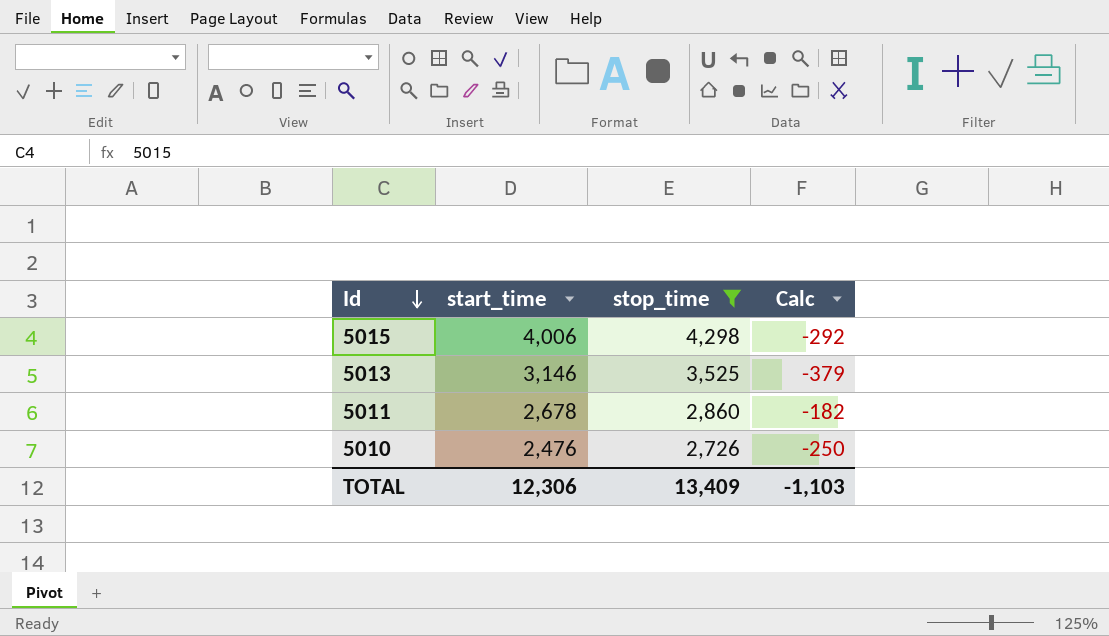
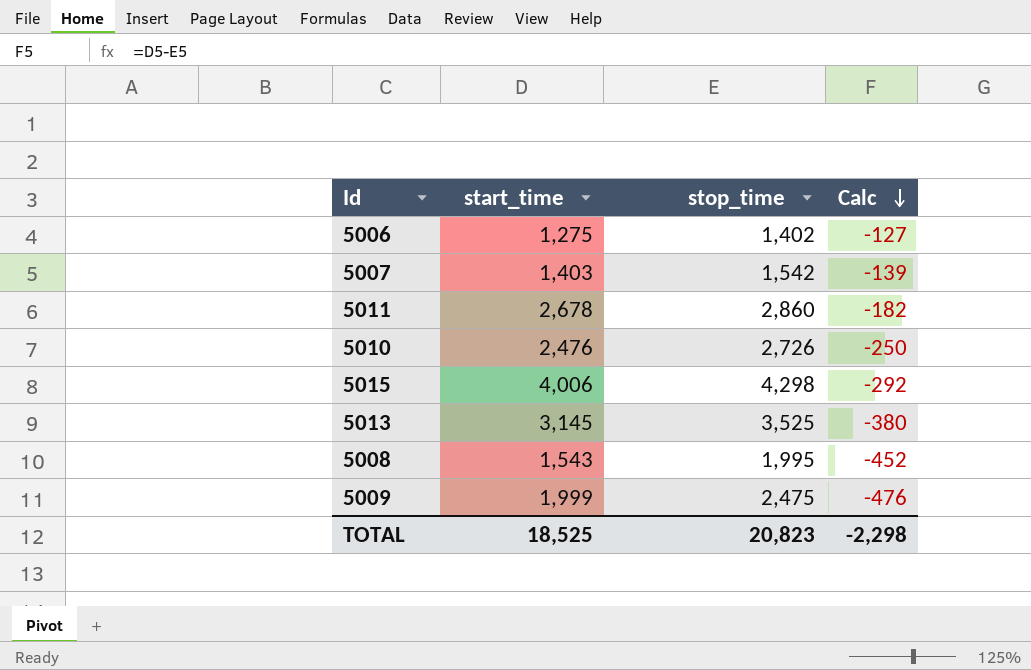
filter: stop_time >= 2,726 -> none
row order: Id descending -> Calc descending
5013 | start_time: 3,146 -> 3,145
5013 | Calc: -379 -> -380
TOTAL | start_time: 12,306 -> 18,525
TOTAL | stop_time: 13,409 -> 20,823
TOTAL | Calc: -1,103 -> -2,298

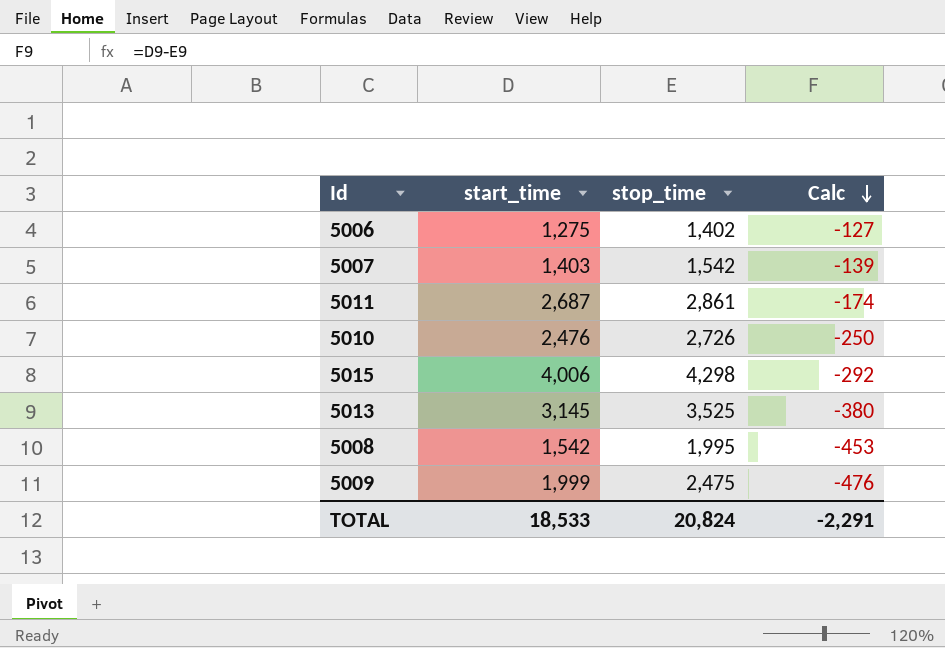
5011 | start_time: 2,678 -> 2,687
5011 | stop_time: 2,860 -> 2,861
5011 | Calc: -182 -> -174
5008 | start_time: 1,543 -> 1,542
5008 | Calc: -452 -> -453
TOTAL | start_time: 18,525 -> 18,533
TOTAL | stop_time: 20,823 -> 20,824
TOTAL | Calc: -2,298 -> -2,291

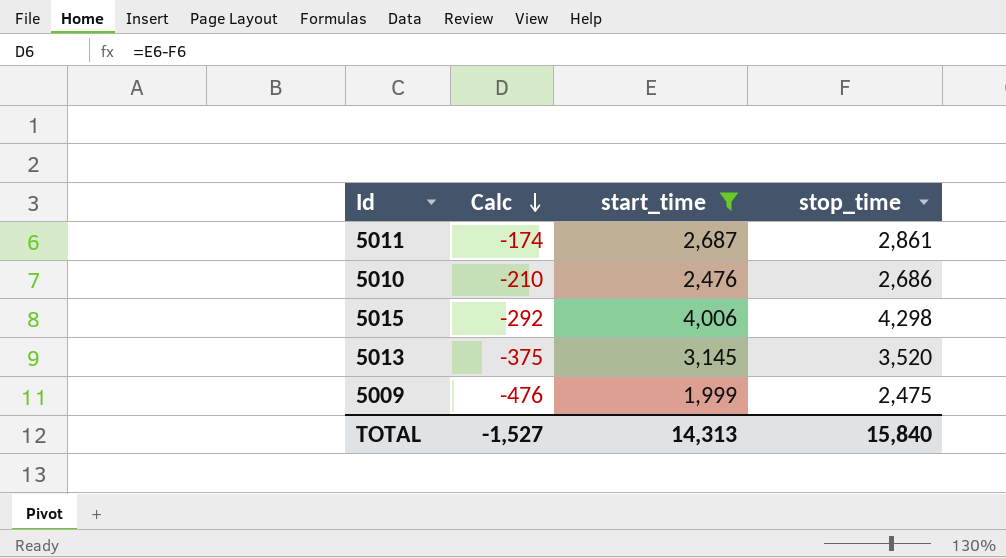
filter: none -> start_time >= 1,999
column Calc | position: 4 -> 2
5010 | Calc: -250 -> -210
5010 | stop_time: 2,726 -> 2,686
5013 | Calc: -380 -> -375
5013 | stop_time: 3,525 -> 3,520
TOTAL | Calc: -2,291 -> -1,527
TOTAL | start_time: 18,533 -> 14,313
TOTAL | stop_time: 20,824 -> 15,840

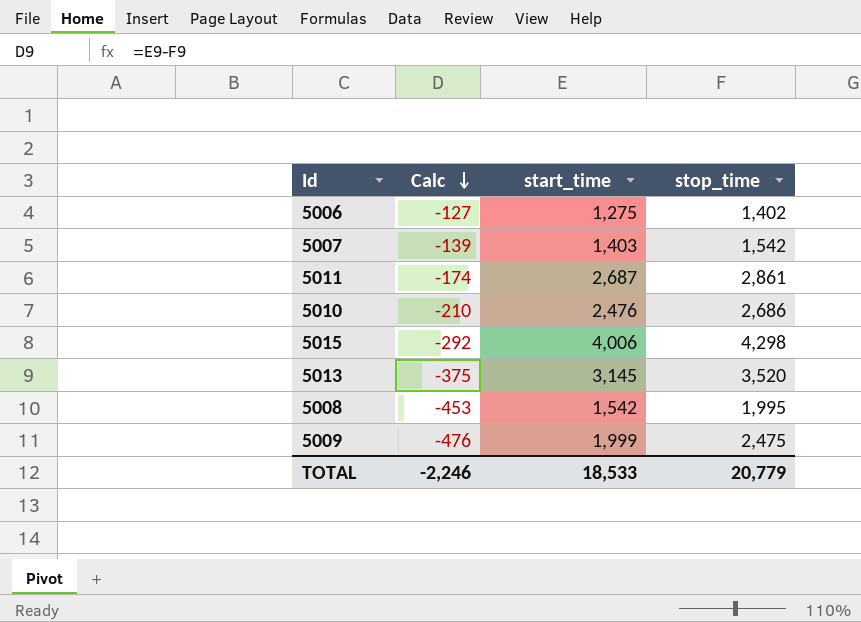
filter: start_time >= 1,999 -> none
TOTAL | Calc: -1,527 -> -2,246
TOTAL | start_time: 14,313 -> 18,533
TOTAL | stop_time: 15,840 -> 20,779

